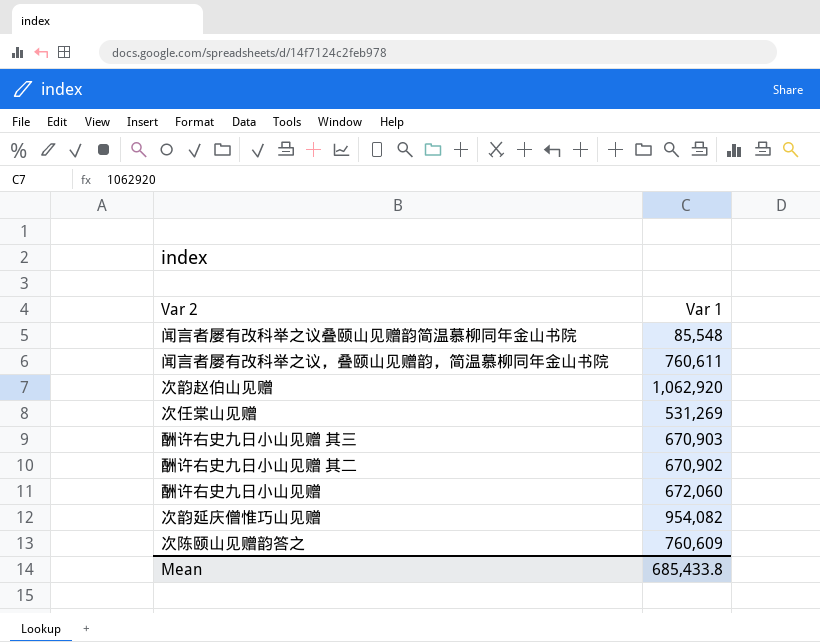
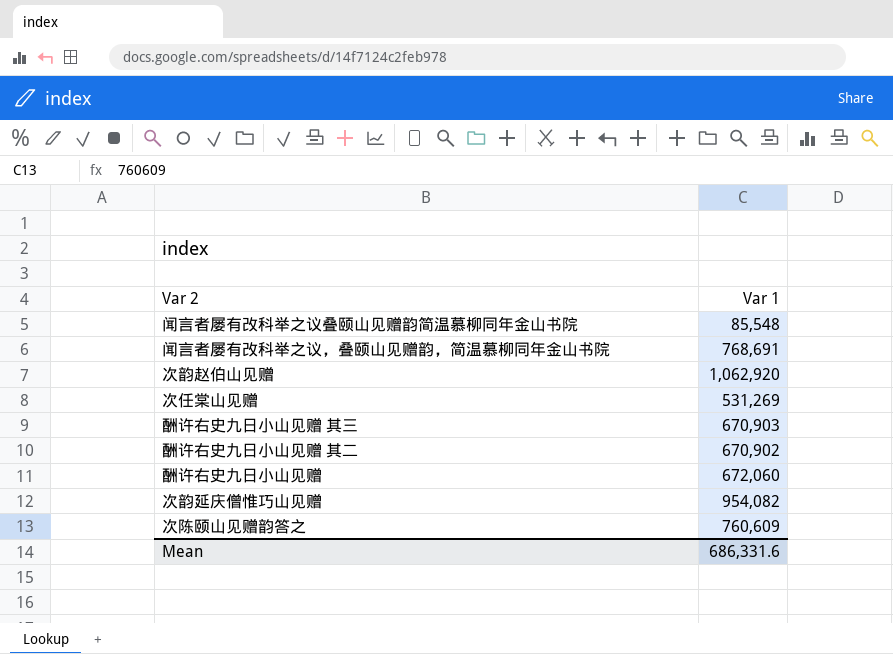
闻言者屡有改科举之议，叠颐山见赠韵，简温慕柳同年金山书院 | Var 1: 760,611 -> 768,691
Mean | Var 1: 685,433.8 -> 686,331.6

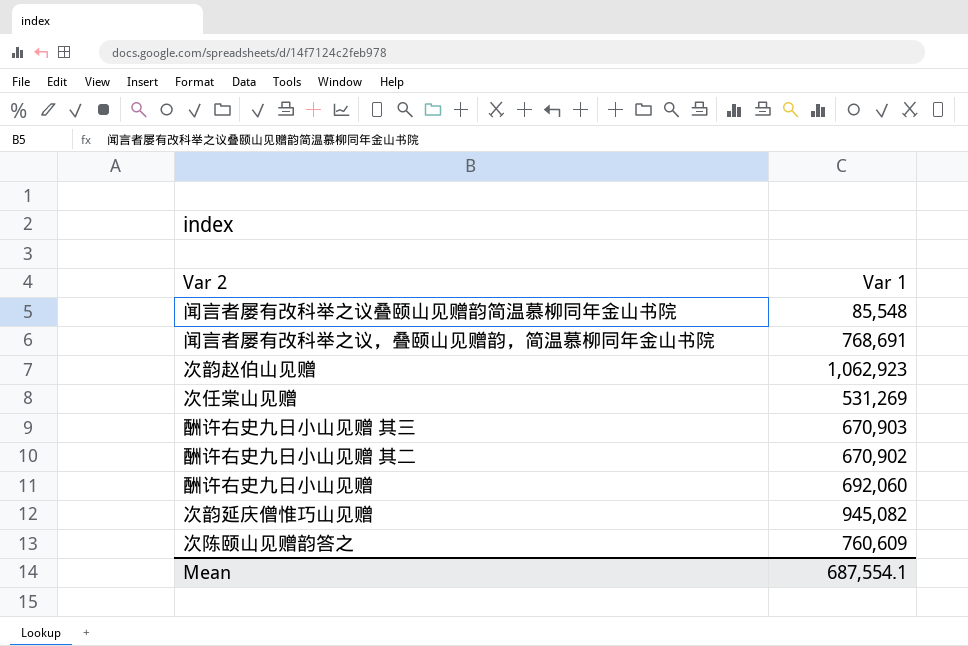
次韵赵伯山见赠 | Var 1: 1,062,920 -> 1,062,923
酬许右史九日小山见赠 | Var 1: 672,060 -> 692,060
次韵延庆僧惟巧山见赠 | Var 1: 954,082 -> 945,082
Mean | Var 1: 686,331.6 -> 687,554.1

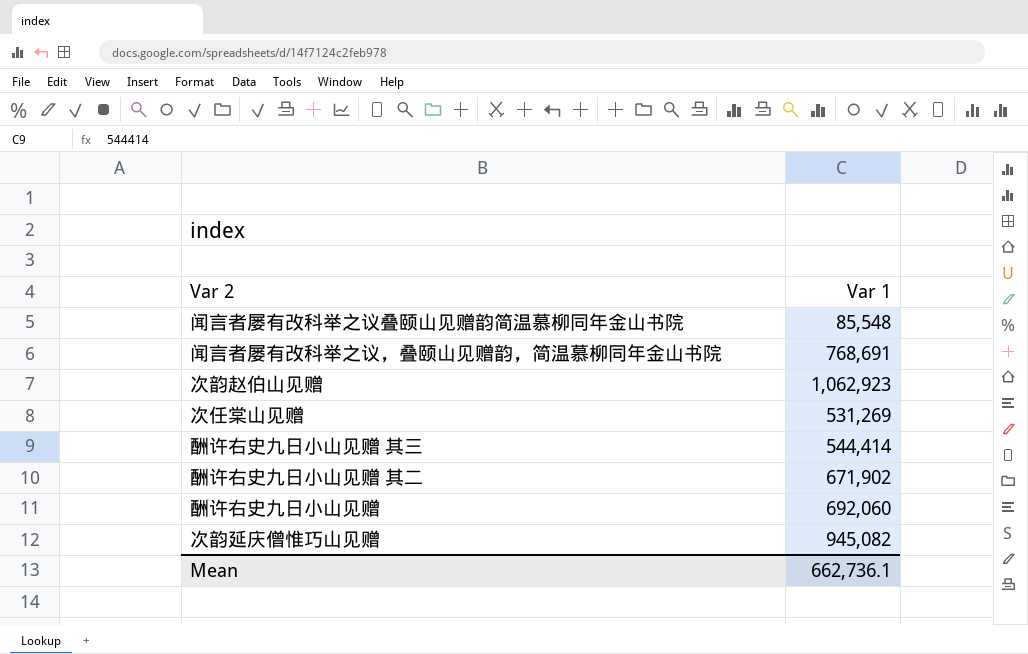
row 次陈颐山见赠韵答之: 760,609 -> none
酬许右史九日小山见赠 其三 | Var 1: 670,903 -> 544,414
酬许右史九日小山见赠 其二 | Var 1: 670,902 -> 671,902
Mean | Var 1: 687,554.1 -> 662,736.1

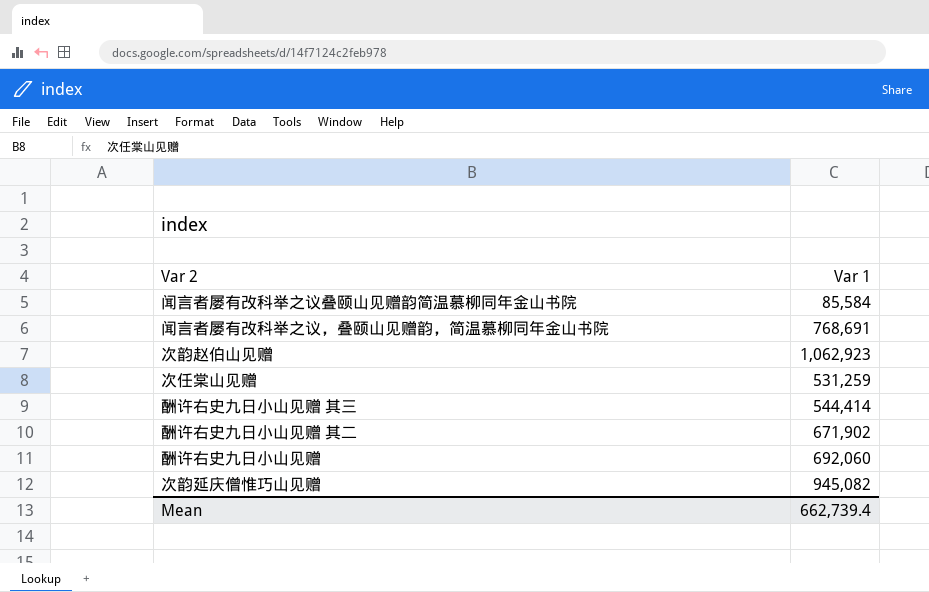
闻言者屡有改科举之议叠颐山见赠韵简温慕柳同年金山书院 | Var 1: 85,548 -> 85,584
次任棠山见赠 | Var 1: 531,269 -> 531,259
Mean | Var 1: 662,736.1 -> 662,739.4

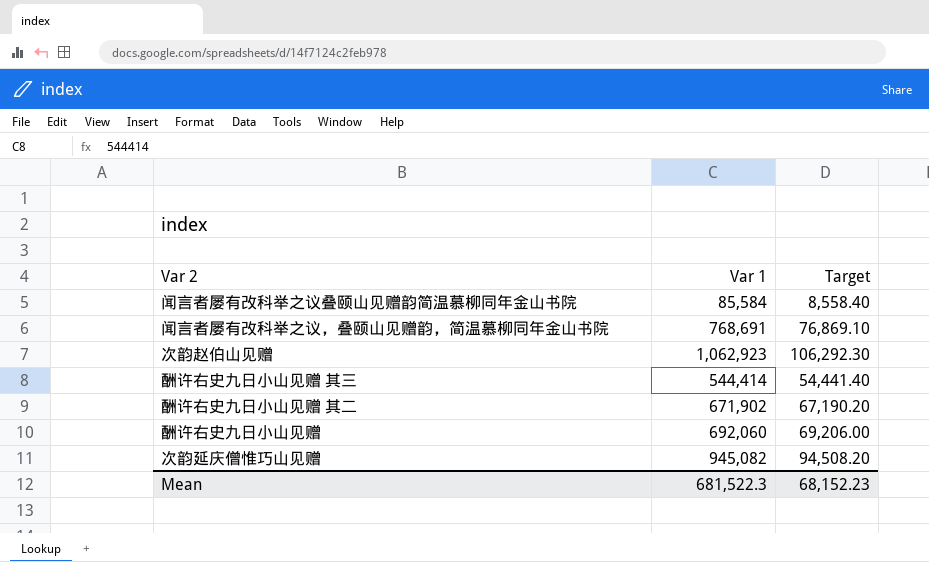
column Target | formula: none -> [Var 1] * 0.1
row 次任棠山见赠: 531,259 -> none
Mean | Var 1: 662,739.4 -> 681,522.3

